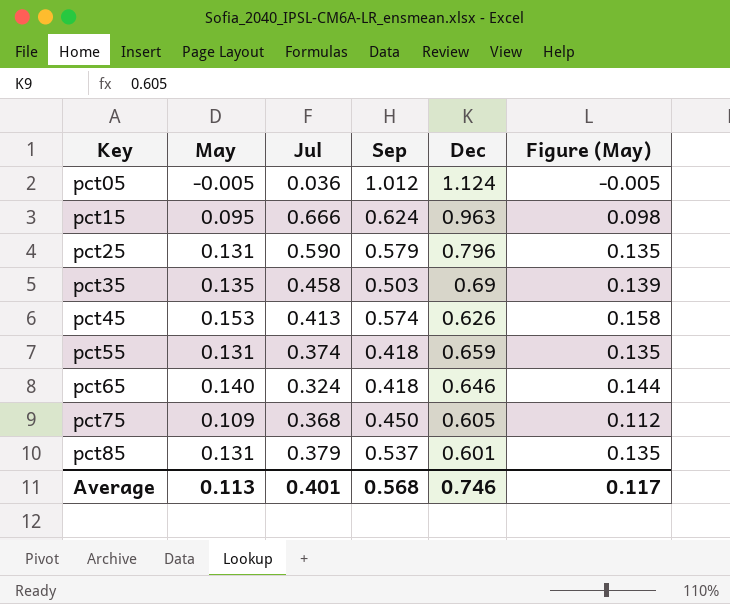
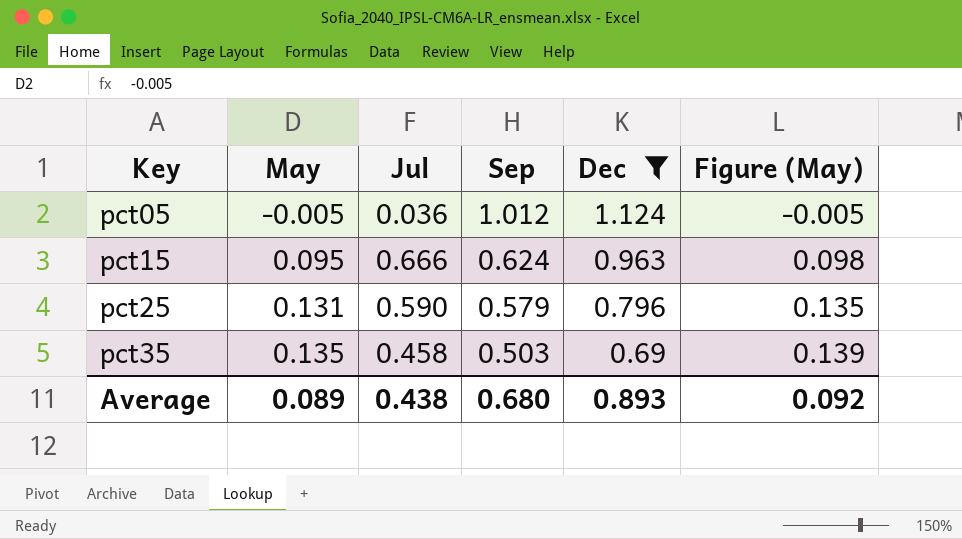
filter: none -> Dec >= 0.69
Average | May: 0.113 -> 0.089
Average | Jul: 0.401 -> 0.438
Average | Sep: 0.568 -> 0.680
Average | Dec: 0.746 -> 0.893
Average | Figure (May): 0.117 -> 0.092

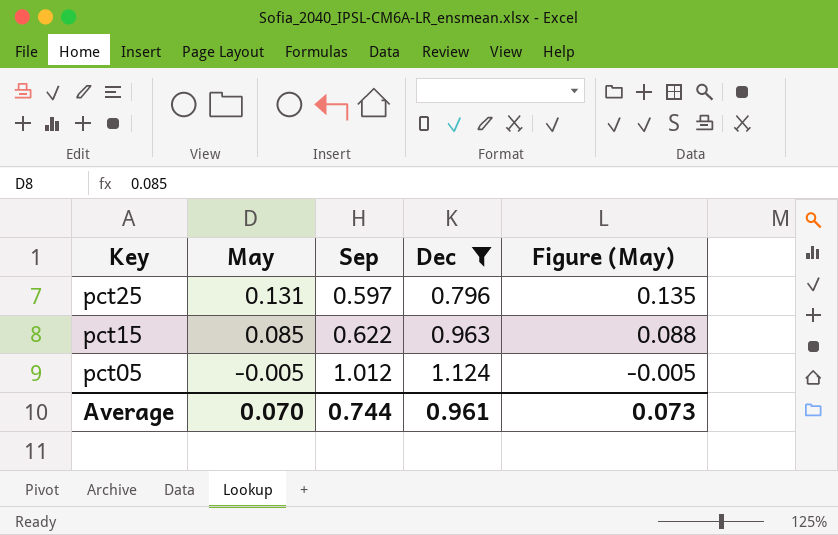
row order: Key ascending -> Key descending
column Jul | position: 3 -> none
row pct35: 0.135 | 0.458 | 0.503 | 0.69 | 0.139 -> none
pct25 | Sep: 0.579 -> 0.597
pct15 | May: 0.095 -> 0.085
pct15 | Sep: 0.624 -> 0.622
pct15 | Figure (May): 0.098 -> 0.088
Average | May: 0.089 -> 0.070
Average | Sep: 0.680 -> 0.744
Average | Dec: 0.893 -> 0.961
Average | Figure (May): 0.092 -> 0.073

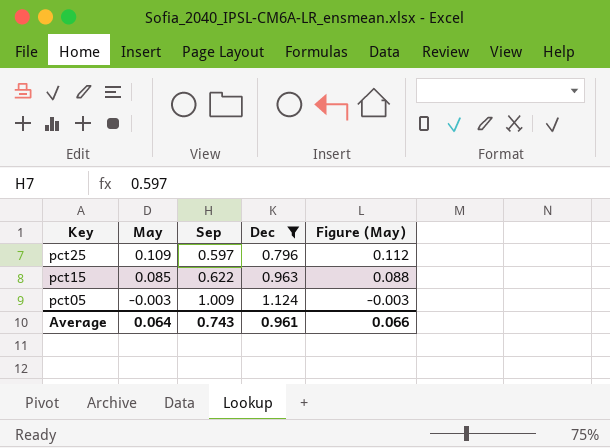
pct25 | May: 0.131 -> 0.109
pct25 | Figure (May): 0.135 -> 0.112
pct05 | May: -0.005 -> -0.003
pct05 | Sep: 1.012 -> 1.009
pct05 | Figure (May): -0.005 -> -0.003
Average | May: 0.070 -> 0.064
Average | Sep: 0.744 -> 0.743
Average | Figure (May): 0.073 -> 0.066

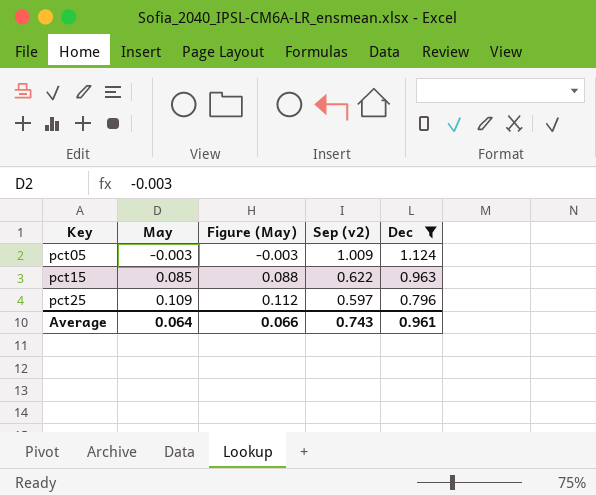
row order: Key descending -> Key ascending
column Figure (May) | position: 5 -> 3
column name: Sep -> Sep (v2)

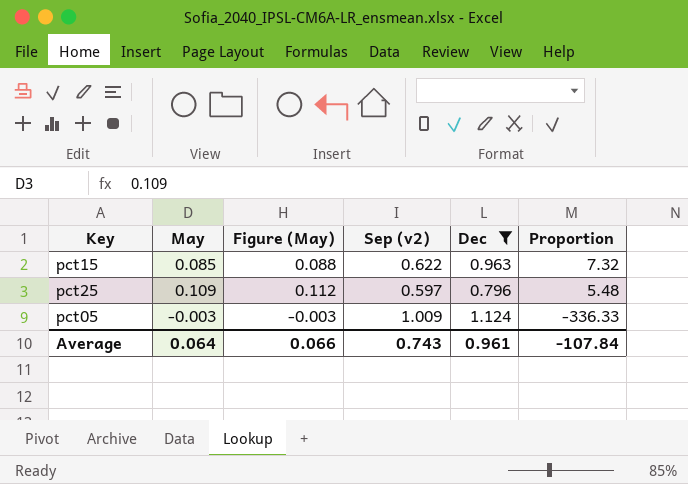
row order: Key ascending -> Proportion descending
column Proportion | formula: none -> [Sep (v2)] / [May]

